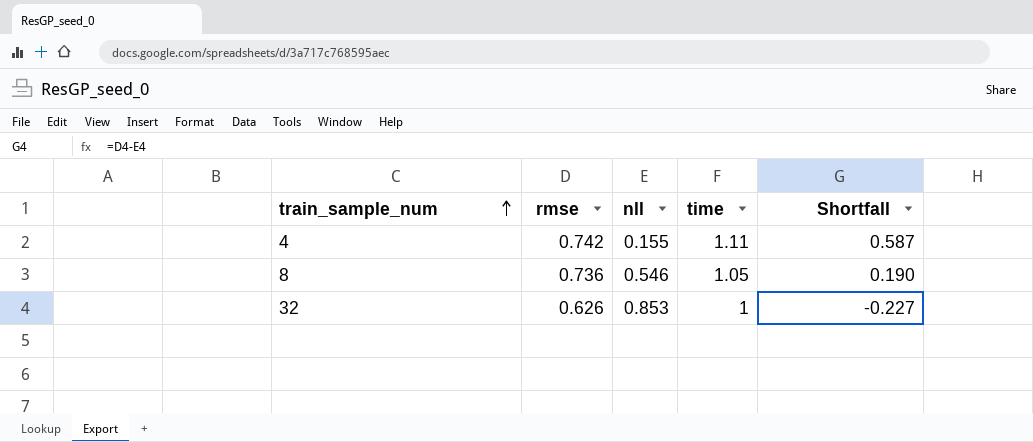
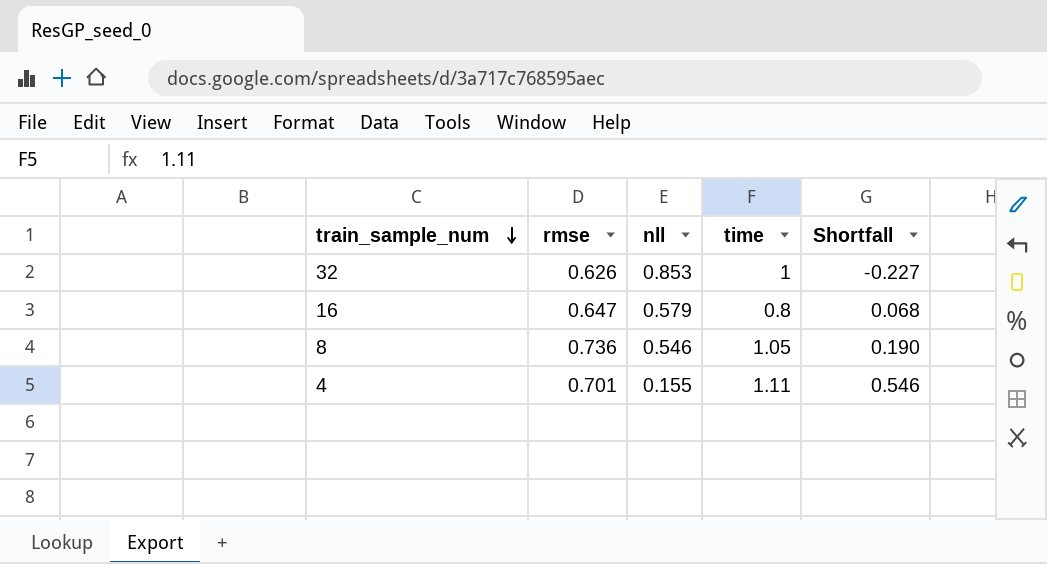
row order: train_sample_num ascending -> train_sample_num descending
row 16: none -> 0.647 | 0.579 | 0.8 | 0.068
4 | rmse: 0.742 -> 0.701
4 | Shortfall: 0.587 -> 0.546

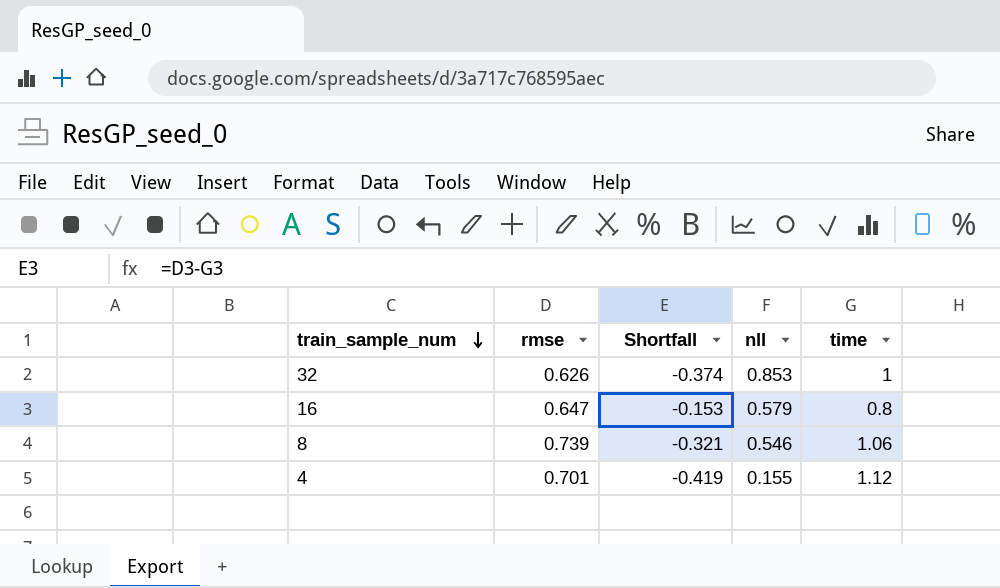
column Shortfall | formula: [rmse] - [nll] -> [rmse] - [time]
column Shortfall | position: 5 -> 3
8 | rmse: 0.736 -> 0.739
8 | time: 1.05 -> 1.06
4 | time: 1.11 -> 1.12

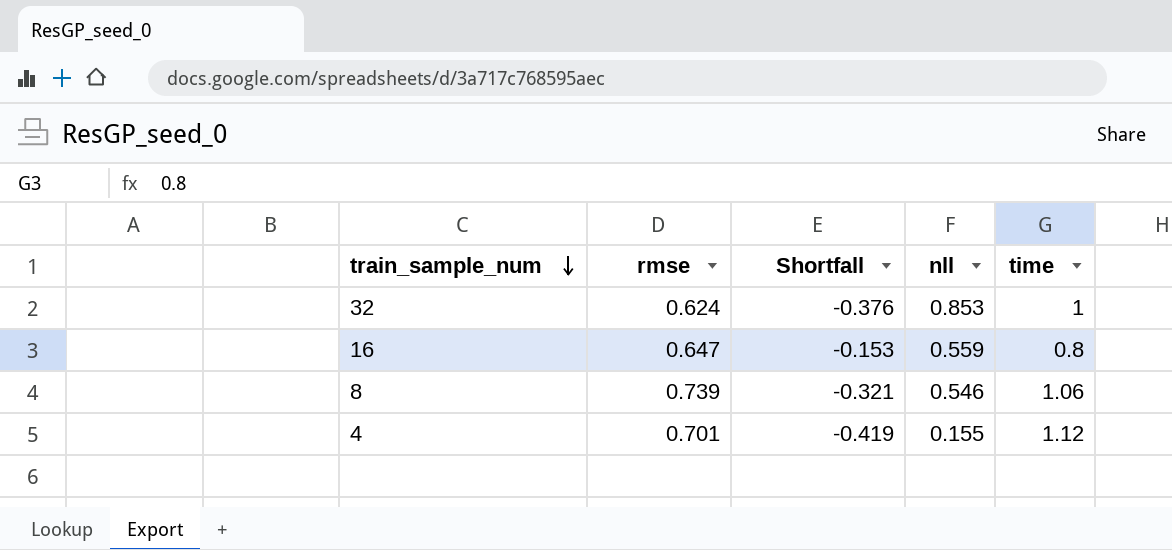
32 | rmse: 0.626 -> 0.624
32 | Shortfall: -0.374 -> -0.376
16 | nll: 0.579 -> 0.559

